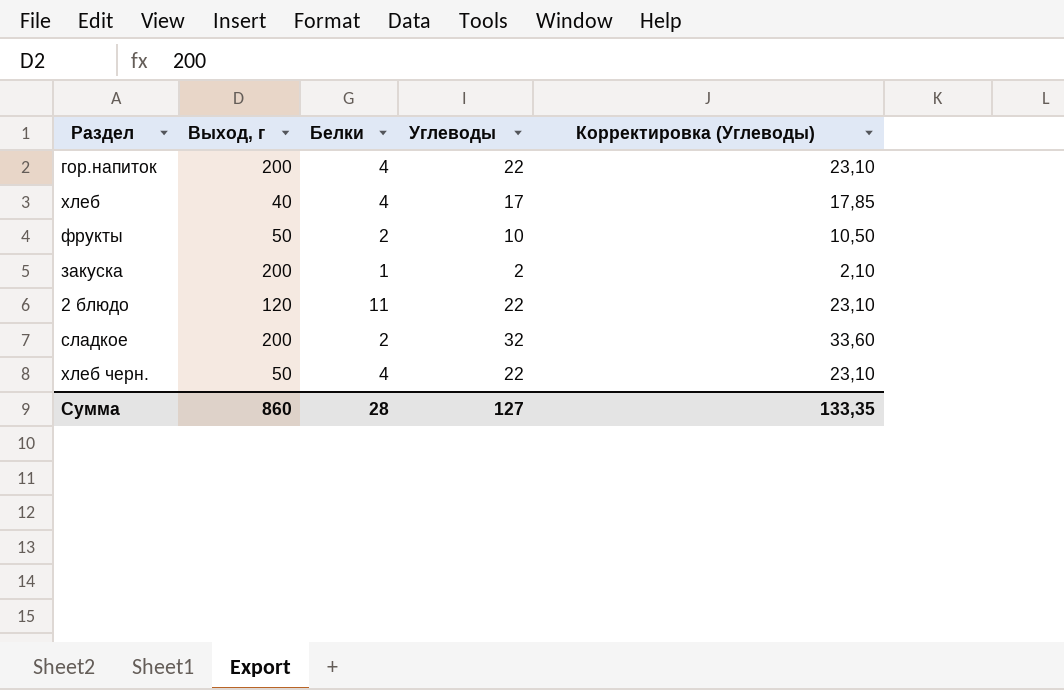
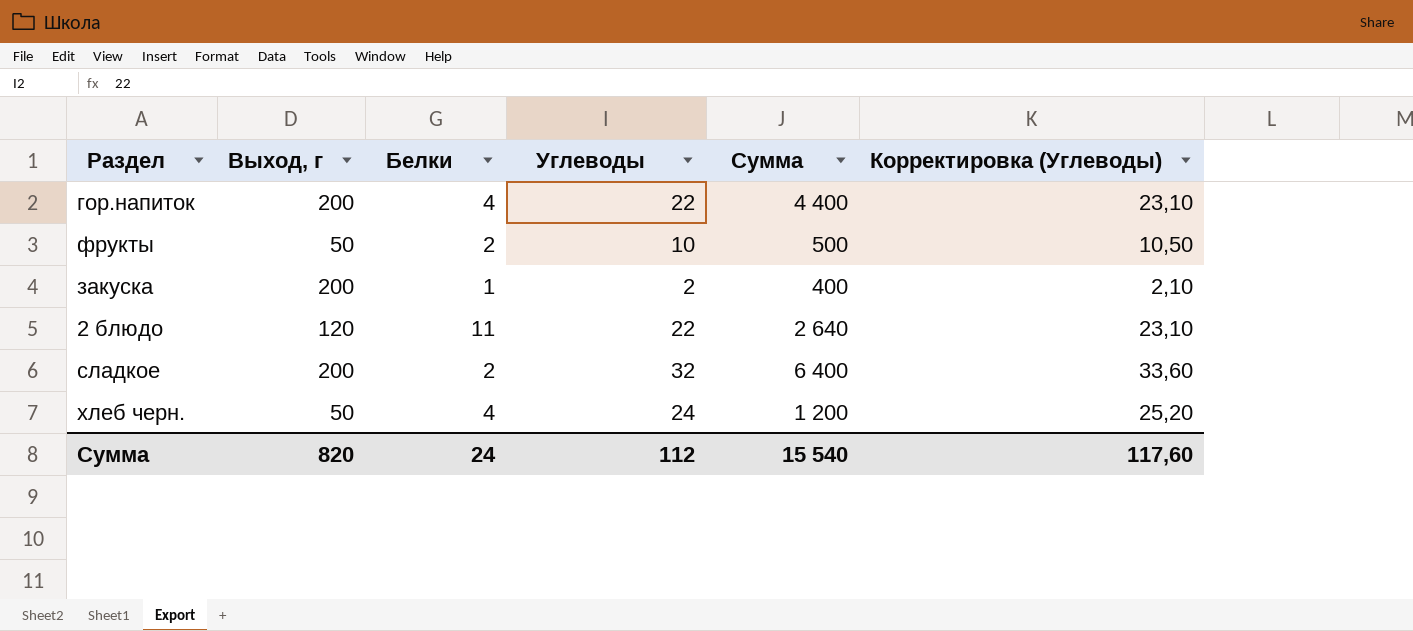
column Сумма | formula: none -> [Выход, г] * [Углеводы]
row хлеб: 40 | 4 | 17 | 17,85 -> none
хлеб черн. | Углеводы: 22 -> 24
хлеб черн. | Корректировка (Углеводы): 23,10 -> 25,20
Сумма | Выход, г: 860 -> 820
Сумма | Белки: 28 -> 24
Сумма | Углеводы: 127 -> 112
Сумма | Корректировка (Углеводы): 133,35 -> 117,60

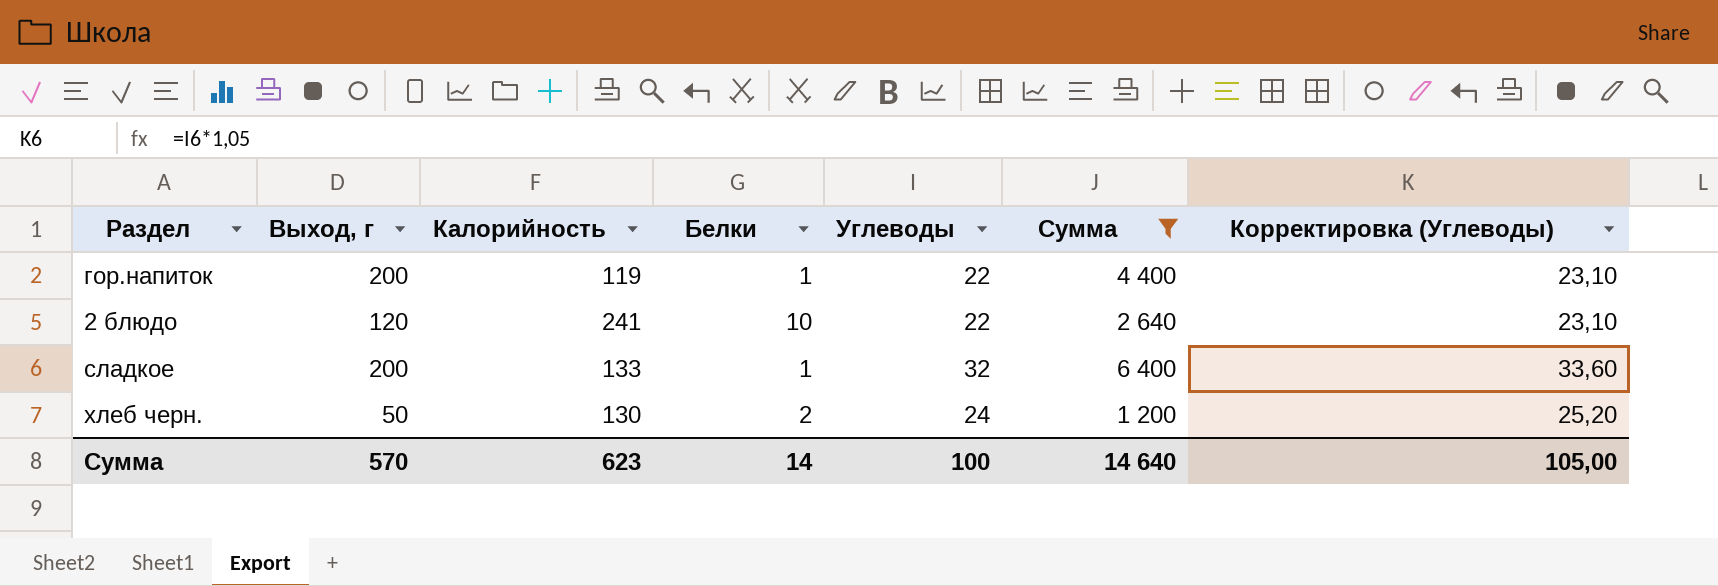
filter: none -> Сумма >= 1 200
column Калорийность | position: none -> 3
гор.напиток | Белки: 4 -> 1
2 блюдо | Белки: 11 -> 10
сладкое | Белки: 2 -> 1
хлеб черн. | Белки: 4 -> 2
Сумма | Выход, г: 820 -> 570
Сумма | Белки: 24 -> 14
Сумма | Углеводы: 112 -> 100
Сумма | Сумма: 15 540 -> 14 640
Сумма | Корректировка (Углеводы): 117,60 -> 105,00

